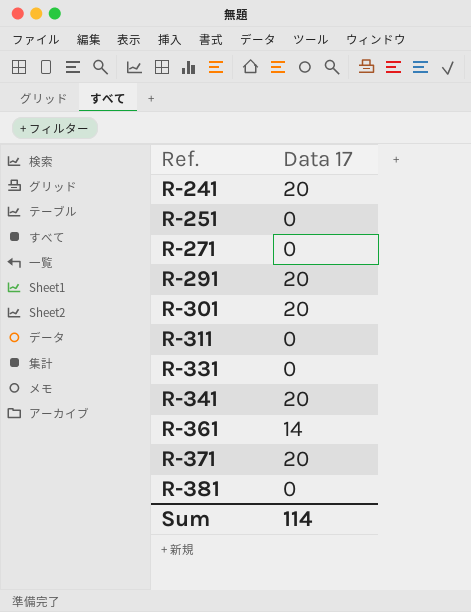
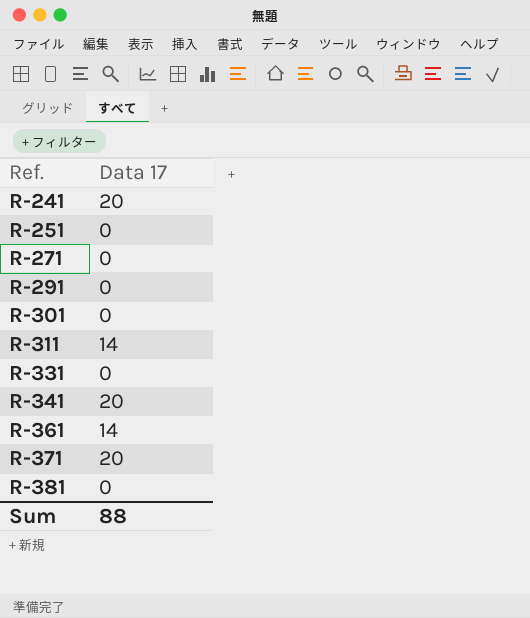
R-291 | Data 17: 20 -> 0
R-301 | Data 17: 20 -> 0
R-311 | Data 17: 0 -> 14
Sum | Data 17: 114 -> 88

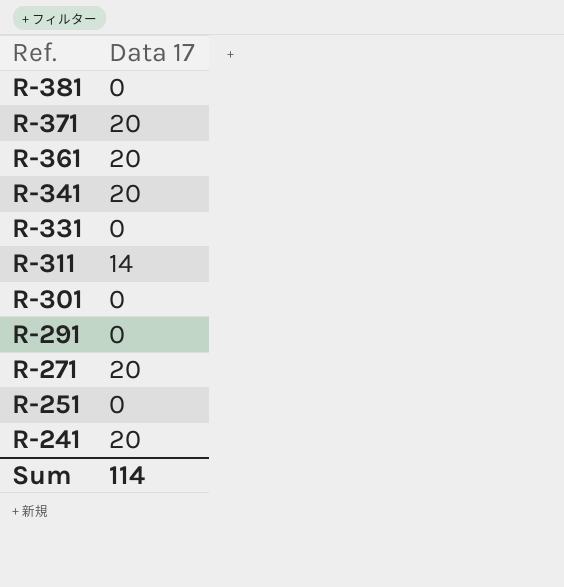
row order: Ref. ascending -> Ref. descending
R-361 | Data 17: 14 -> 20
R-271 | Data 17: 0 -> 20
Sum | Data 17: 88 -> 114

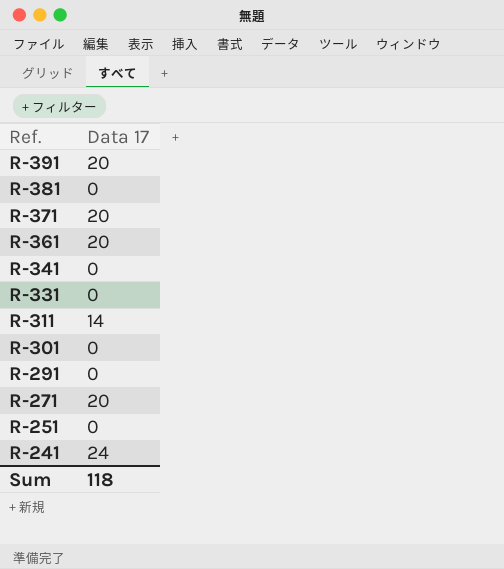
row R-391: none -> 20
R-341 | Data 17: 20 -> 0
R-241 | Data 17: 20 -> 24
Sum | Data 17: 114 -> 118

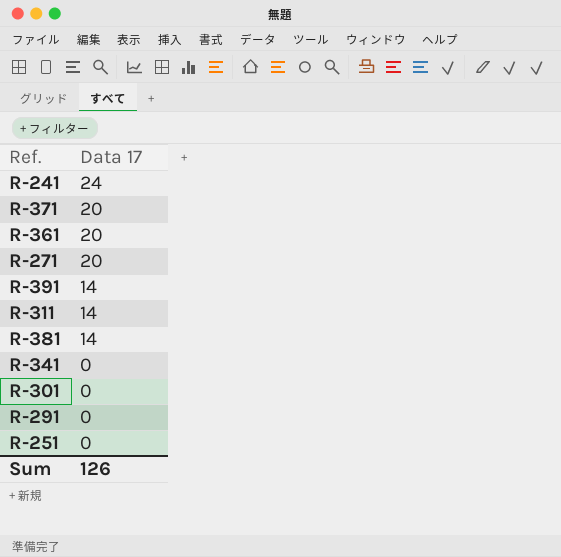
row order: Ref. descending -> Data 17 descending
row R-331: 0 -> none
R-391 | Data 17: 20 -> 14
R-381 | Data 17: 0 -> 14
Sum | Data 17: 118 -> 126

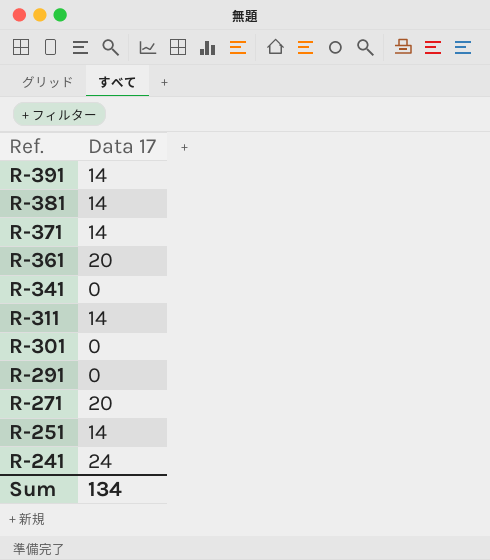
row order: Data 17 descending -> Ref. descending
R-371 | Data 17: 20 -> 14
R-251 | Data 17: 0 -> 14
Sum | Data 17: 126 -> 134

